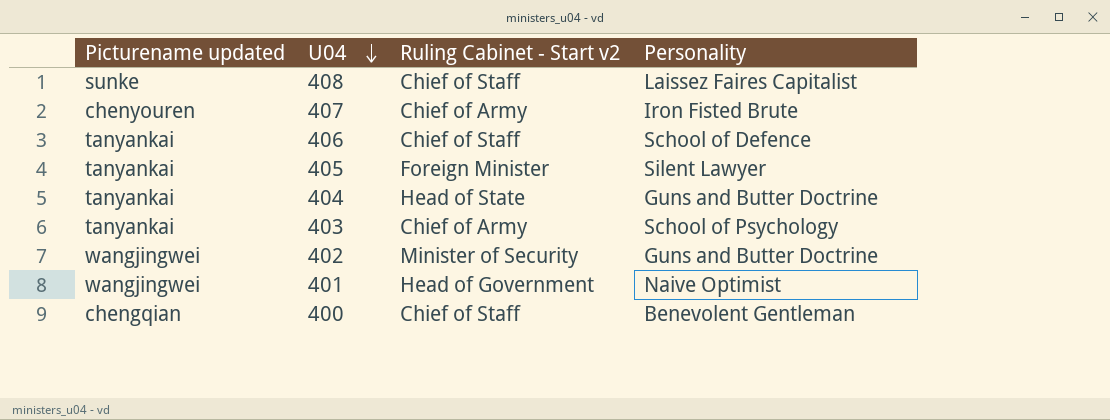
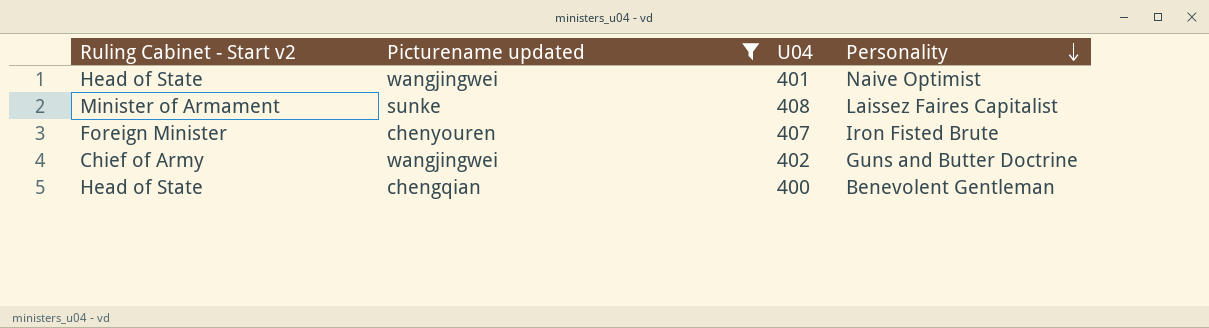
filter: none -> Picturename updated != tanyankai
row order: U04 descending -> Personality descending
column Ruling Cabinet - Start v2 | position: 3 -> 1
401 | Ruling Cabinet - Start v2: Head of Government -> Head of State
408 | Ruling Cabinet - Start v2: Chief of Staff -> Minister of Armament
407 | Ruling Cabinet - Start v2: Chief of Army -> Foreign Minister
402 | Ruling Cabinet - Start v2: Minister of Security -> Chief of Army
400 | Ruling Cabinet - Start v2: Chief of Staff -> Head of State

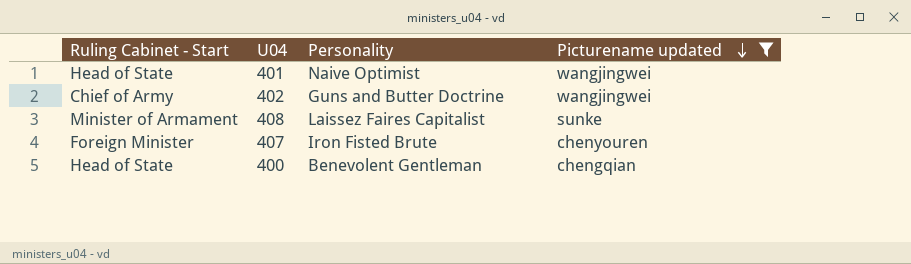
row order: Personality descending -> Picturename updated descending
column name: Ruling Cabinet - Start v2 -> Ruling Cabinet - Start
column Picturename updated | position: 2 -> 4

